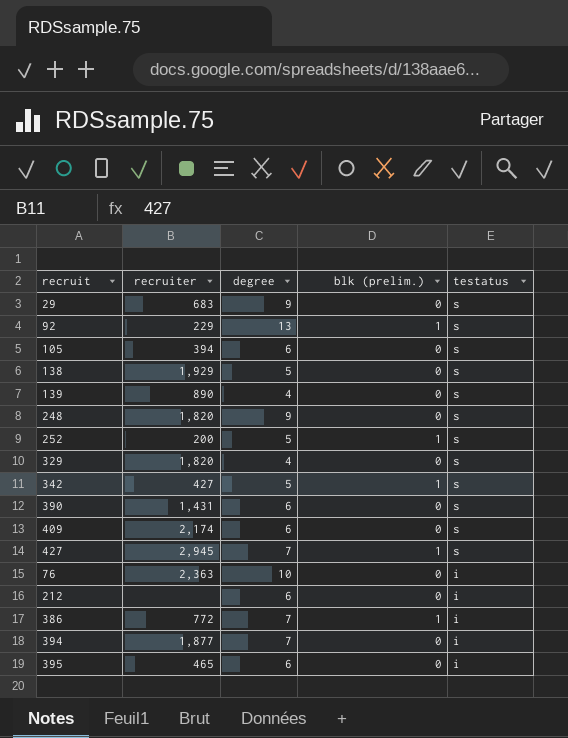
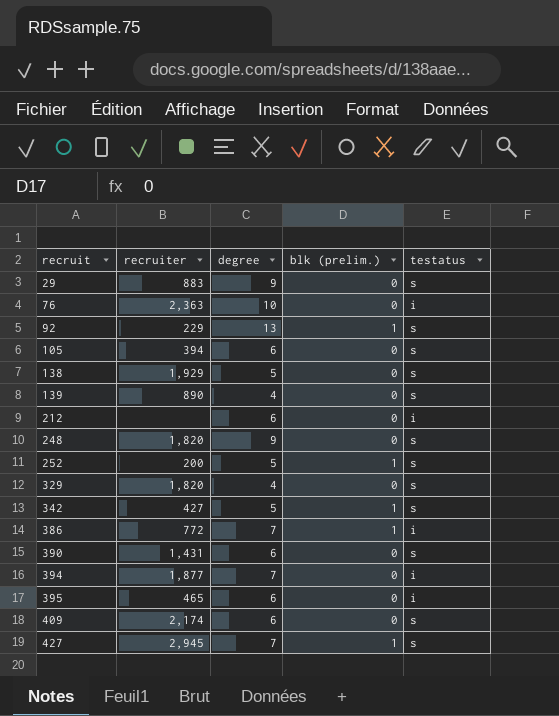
row order: testatus descending -> recruit ascending
29 | recruiter: 683 -> 883

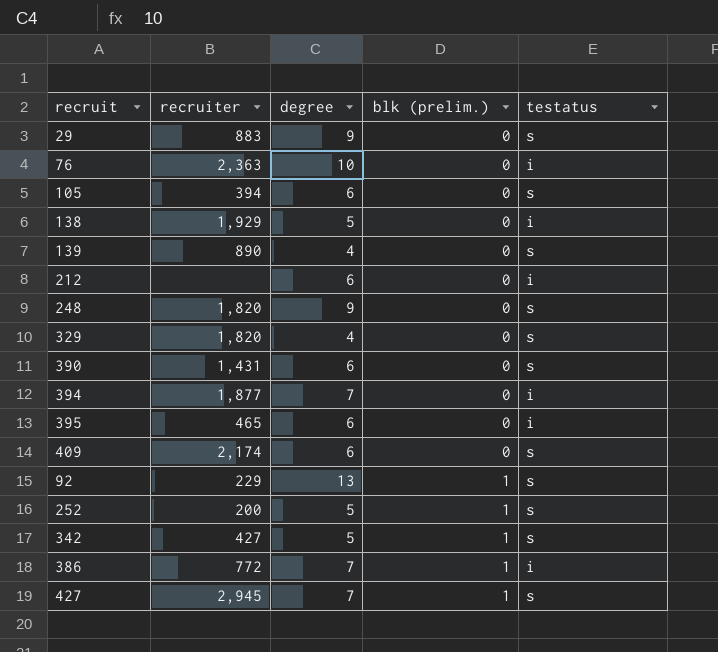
row order: recruit ascending -> blk (prelim.) ascending
138 | testatus: s -> i

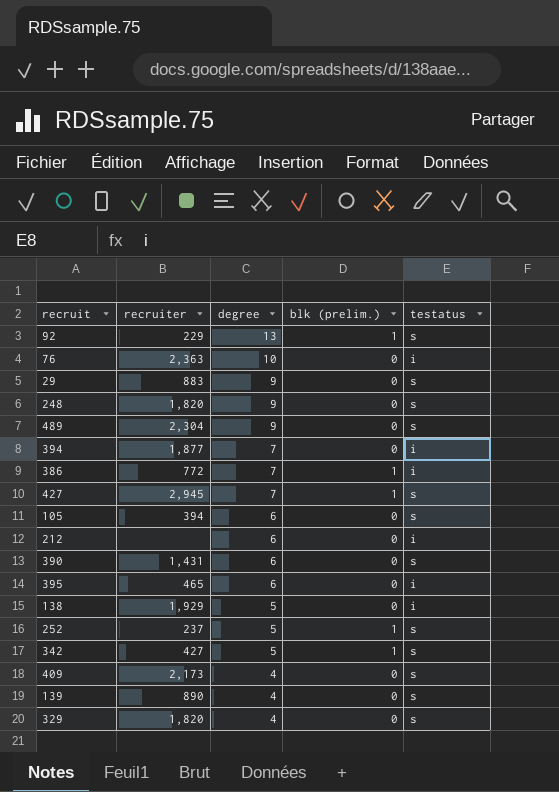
row order: blk (prelim.) ascending -> degree descending
row 489: none -> 2,304 | 9 | 0 | s
252 | recruiter: 200 -> 237
409 | recruiter: 2,174 -> 2,173
409 | degree: 6 -> 4

